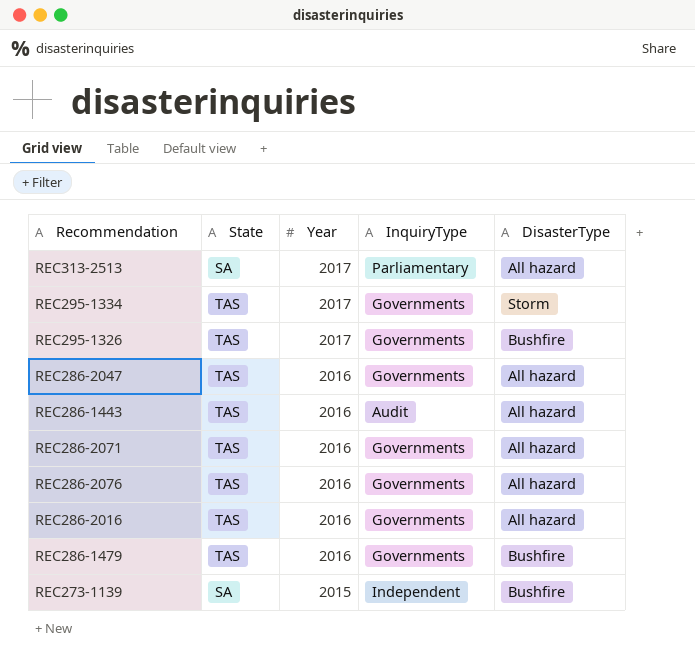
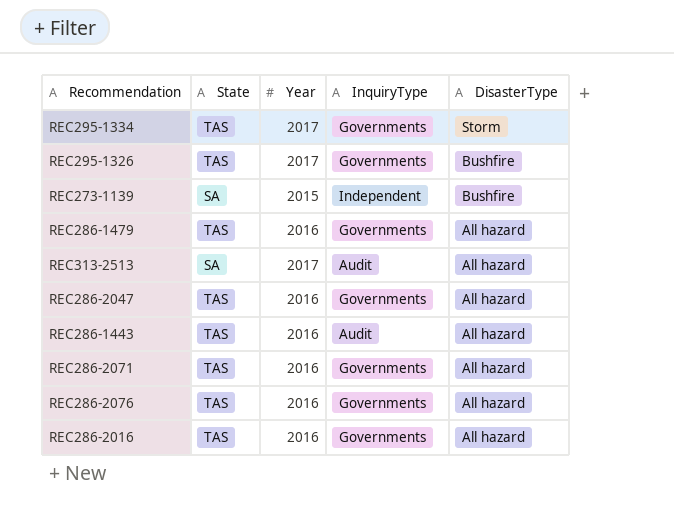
row order: Year descending -> DisasterType descending
REC286-1479 | DisasterType: Bushfire -> All hazard
REC313-2513 | InquiryType: Parliamentary -> Audit

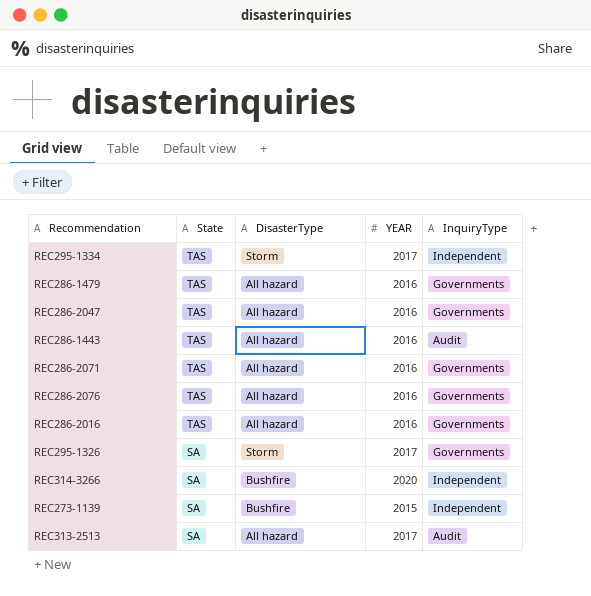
row order: DisasterType descending -> State descending
column DisasterType | position: 5 -> 3
column name: Year -> YEAR
REC295-1334 | InquiryType: Governments -> Independent
REC295-1326 | State: TAS -> SA
REC295-1326 | DisasterType: Bushfire -> Storm
row REC314-3266: none -> SA | Bushfire | 2020 | Independent

